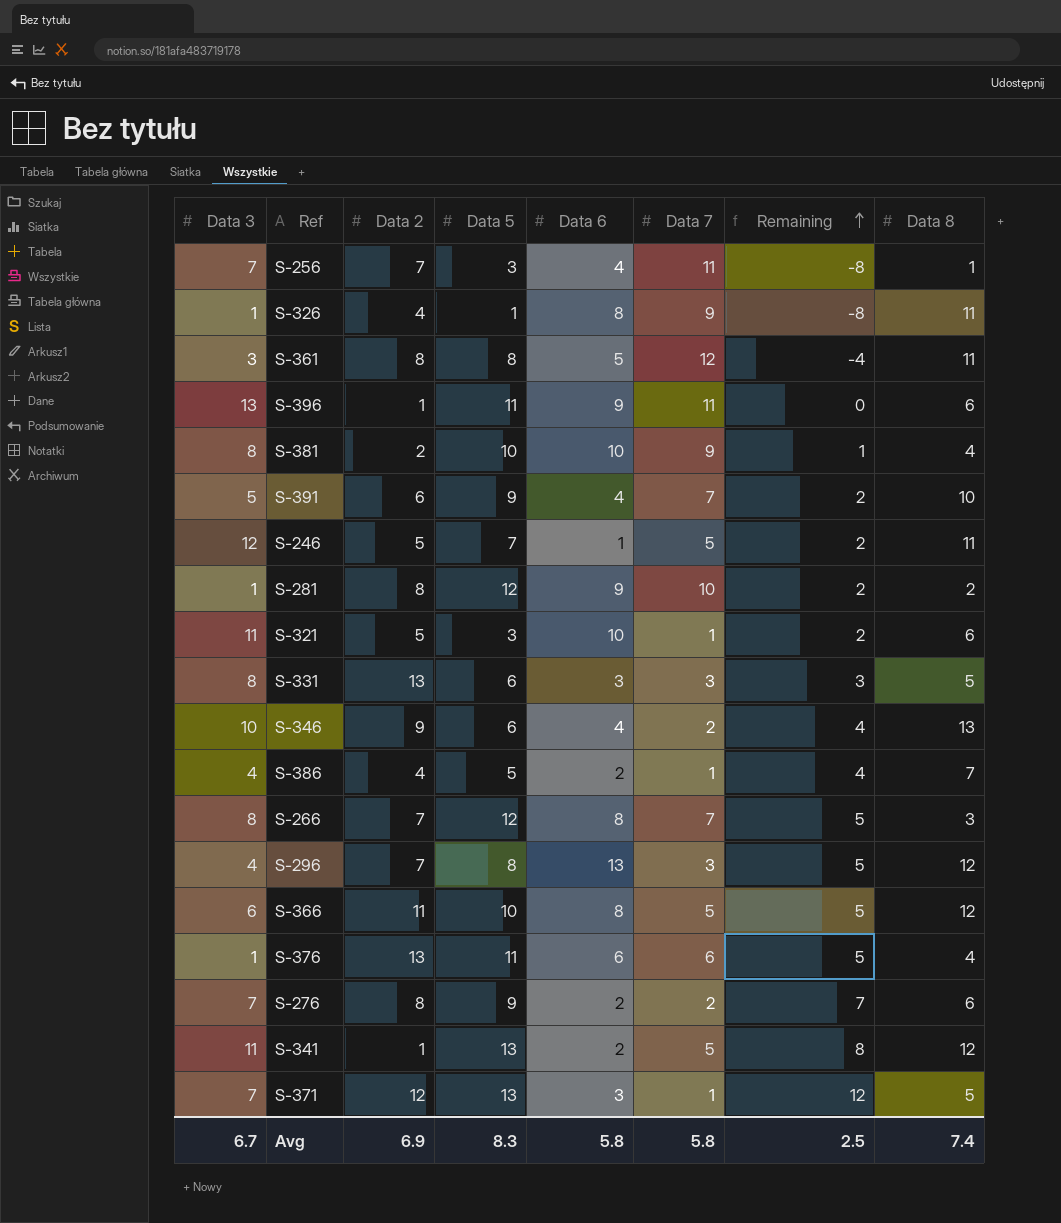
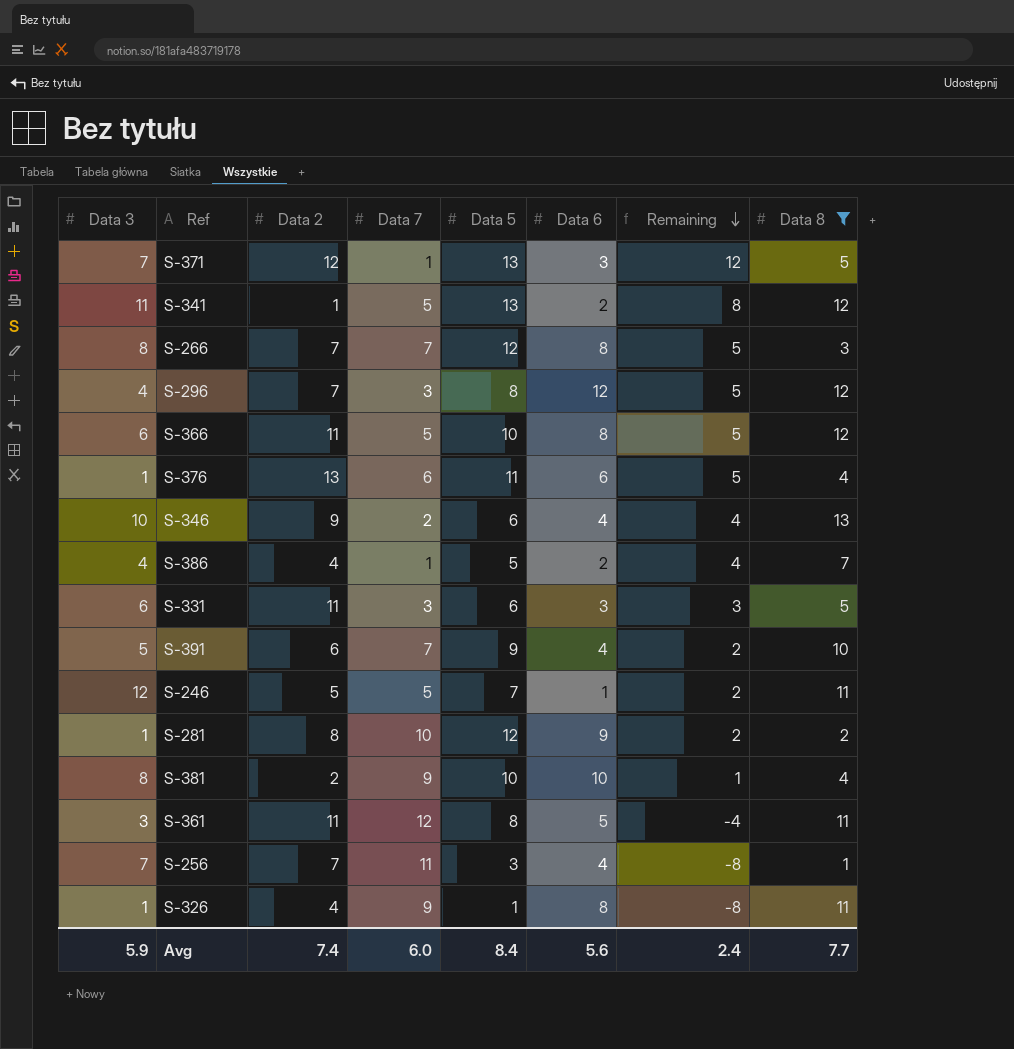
filter: none -> Data 8 != 6
row order: Remaining ascending -> Remaining descending
column Data 7 | position: 6 -> 4
S-296 | Data 6: 13 -> 12
S-331 | Data 3: 8 -> 6
S-331 | Data 2: 13 -> 11
S-361 | Data 2: 8 -> 11
Avg | Data 3: 6.7 -> 5.9
Avg | Data 2: 6.9 -> 7.4
Avg | Data 7: 5.8 -> 6.0
Avg | Data 5: 8.3 -> 8.4
Avg | Data 6: 5.8 -> 5.6
Avg | Remaining: 2.5 -> 2.4
Avg | Data 8: 7.4 -> 7.7

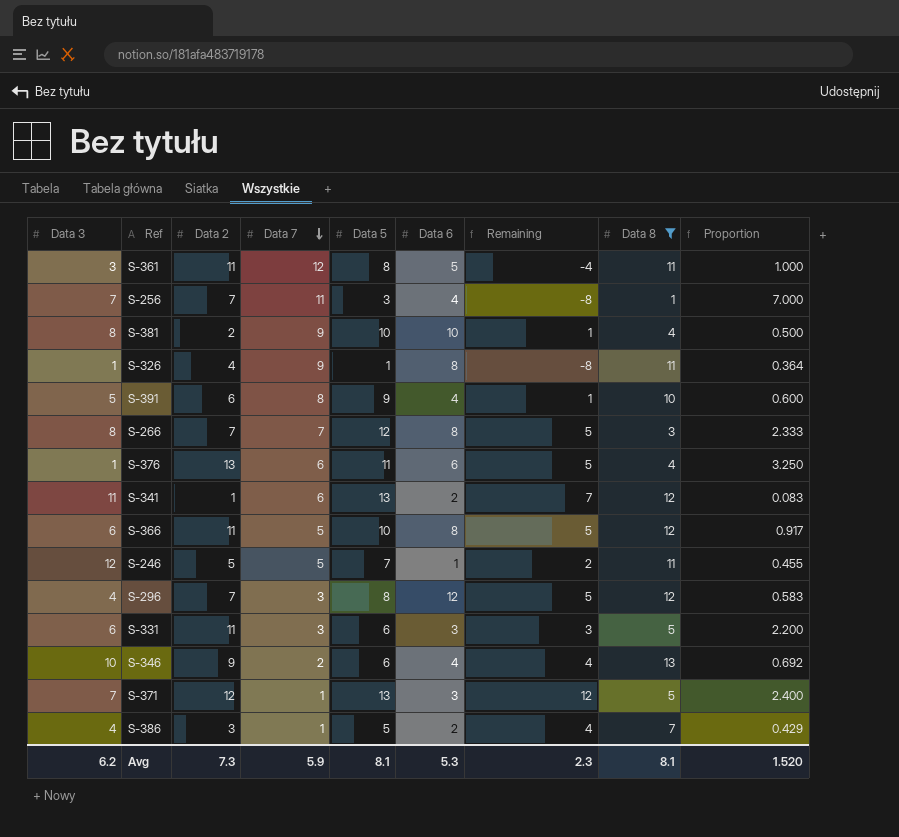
row order: Remaining descending -> Data 7 descending
column Proportion | formula: none -> [Data 2] / [Data 8]
row S-281: 1 | 8 | 10 | 12 | 9 | 2 | 2 -> none
S-391 | Data 7: 7 -> 8
S-391 | Remaining: 2 -> 1
S-341 | Data 7: 5 -> 6
S-341 | Remaining: 8 -> 7
S-386 | Data 2: 4 -> 3
Avg | Data 3: 5.9 -> 6.2
Avg | Data 2: 7.4 -> 7.3
Avg | Data 7: 6.0 -> 5.9
Avg | Data 5: 8.4 -> 8.1
Avg | Data 6: 5.6 -> 5.3
Avg | Remaining: 2.4 -> 2.3
Avg | Data 8: 7.7 -> 8.1

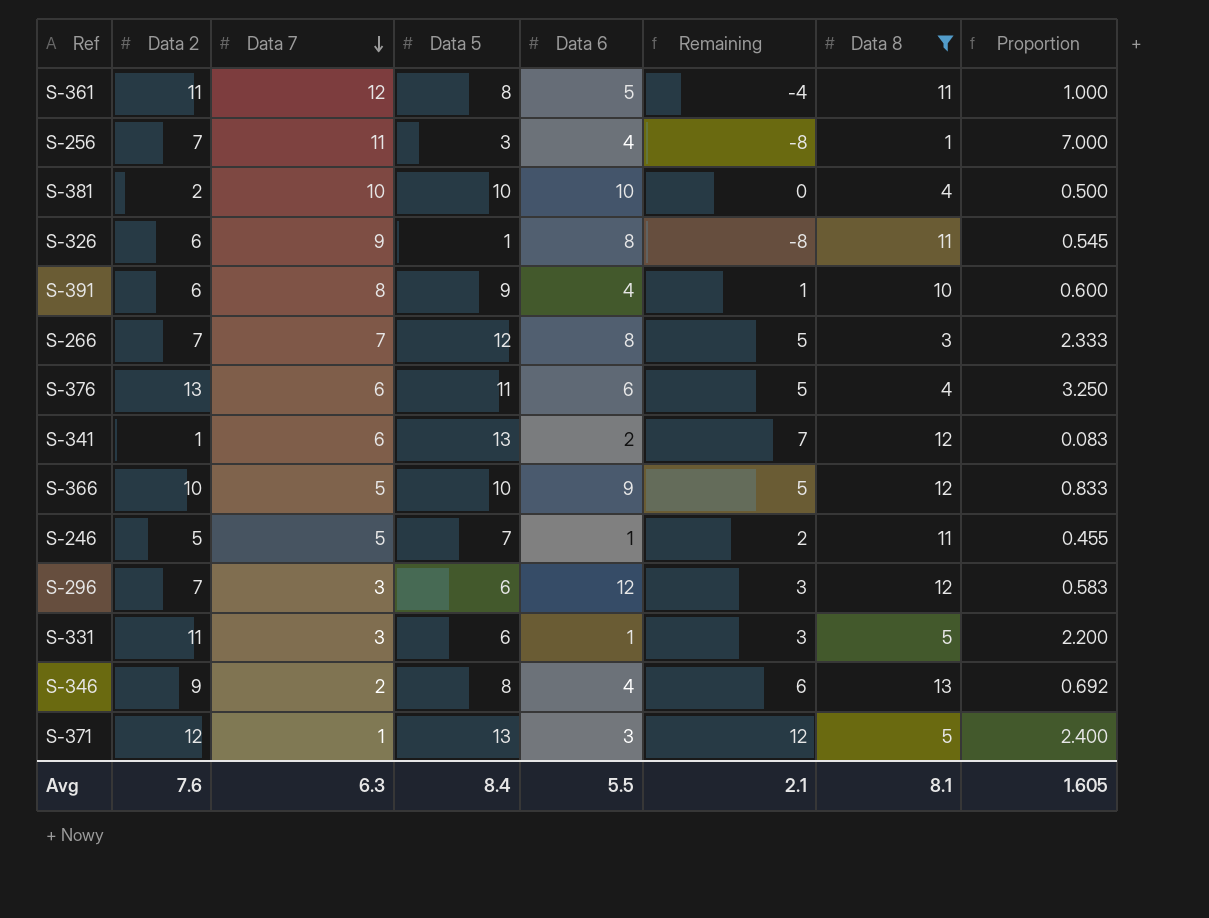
column Data 3 | position: 1 -> none
row S-386: 4 | 3 | 1 | 5 | 2 | 4 | 7 | 0.429 -> none
S-381 | Data 7: 9 -> 10
S-381 | Remaining: 1 -> 0
S-326 | Data 2: 4 -> 6
S-326 | Proportion: 0.364 -> 0.545
S-366 | Data 2: 11 -> 10
S-366 | Data 6: 8 -> 9
S-366 | Proportion: 0.917 -> 0.833
S-296 | Data 5: 8 -> 6
S-296 | Remaining: 5 -> 3
S-331 | Data 6: 3 -> 1
S-346 | Data 5: 6 -> 8
S-346 | Remaining: 4 -> 6
Avg | Data 2: 7.3 -> 7.6
Avg | Data 7: 5.9 -> 6.3
Avg | Data 5: 8.1 -> 8.4
Avg | Data 6: 5.3 -> 5.5
Avg | Remaining: 2.3 -> 2.1
Avg | Proportion: 1.520 -> 1.605

